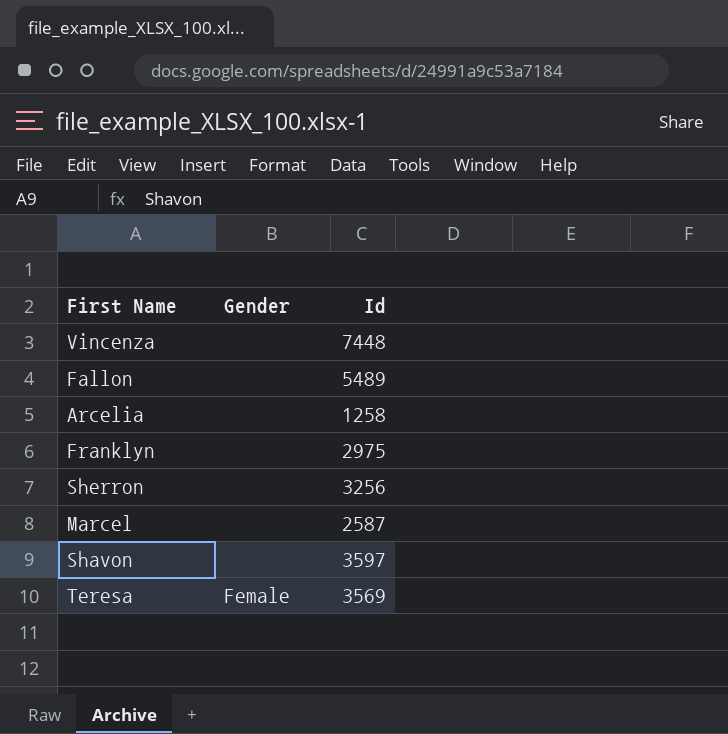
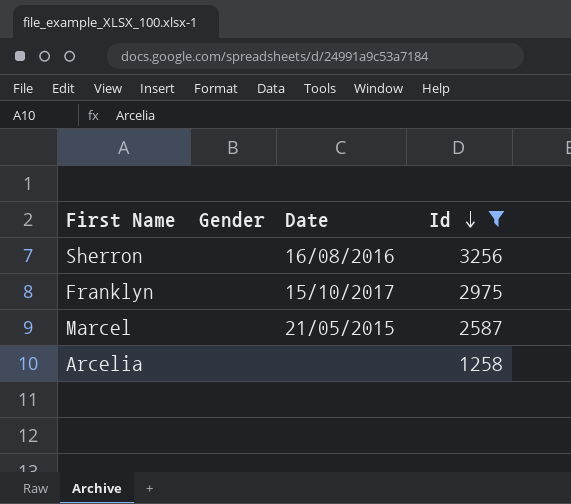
filter: none -> Id <= 3256
row order: none -> Id descending
column Date | position: none -> 3

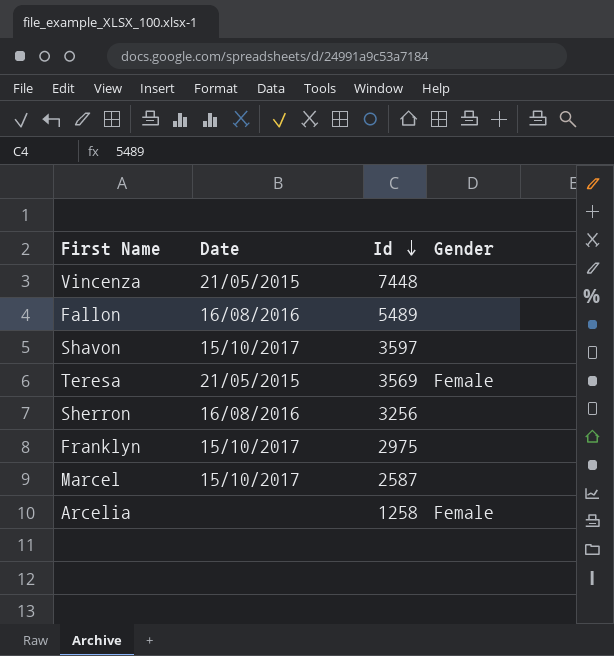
filter: Id <= 3256 -> none
column Gender | position: 2 -> 4
Marcel | Date: 21/05/2015 -> 15/10/2017
Arcelia | Gender: none -> Female

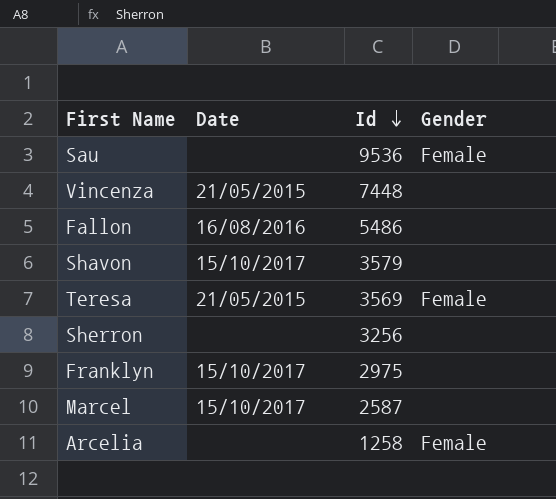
row Sau: none -> none | 9536 | Female
Fallon | Id: 5489 -> 5486
Shavon | Id: 3597 -> 3579
Sherron | Date: 16/08/2016 -> none

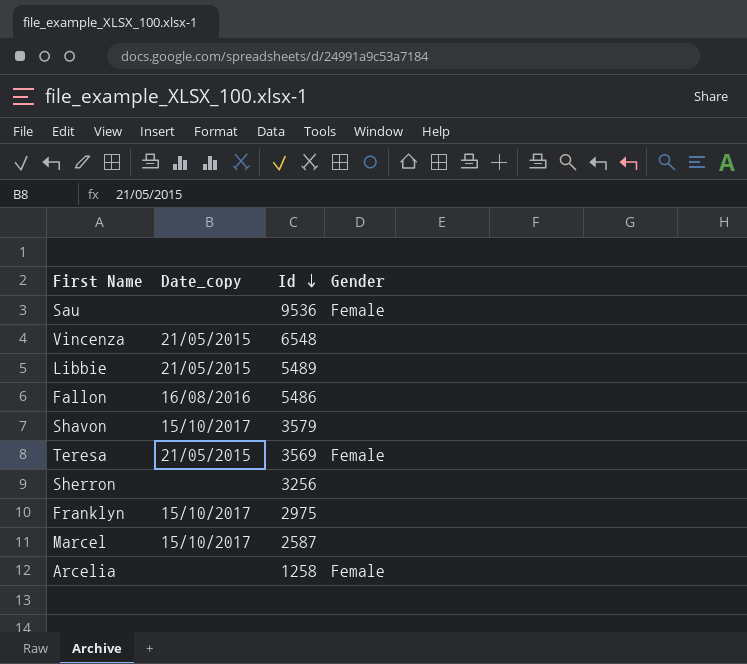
column name: Date -> Date_copy
Vincenza | Id: 7448 -> 6548
row Libbie: none -> 21/05/2015 | 5489 | none

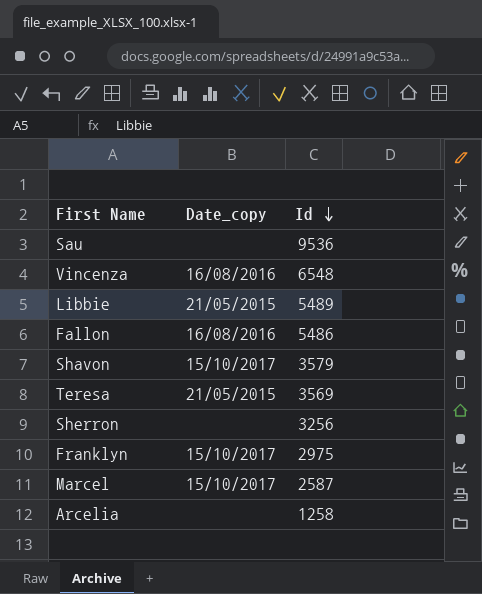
column Gender | position: 4 -> none
Vincenza | Date_copy: 21/05/2015 -> 16/08/2016

